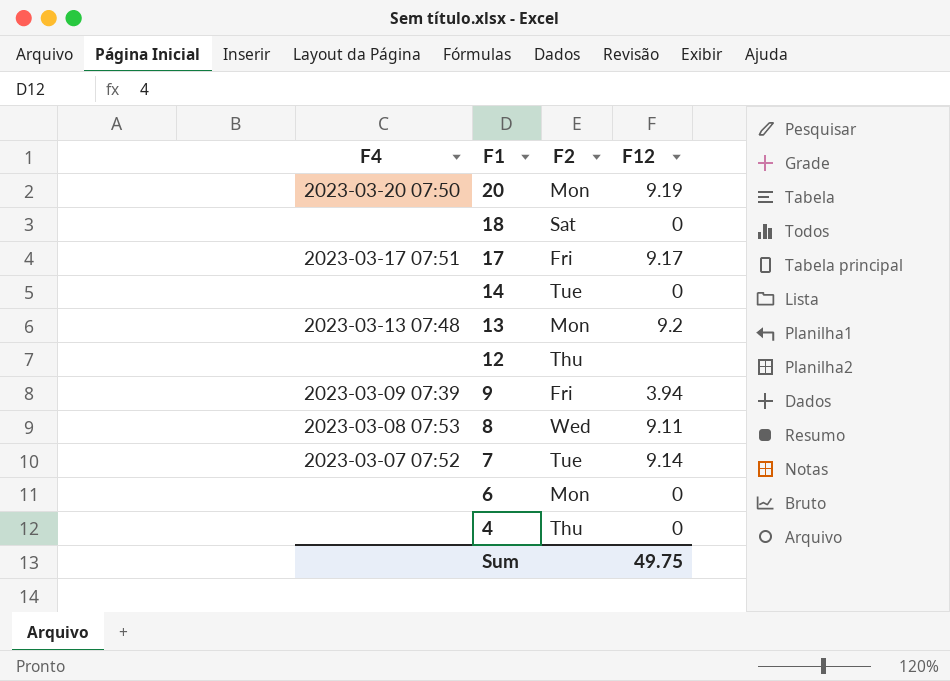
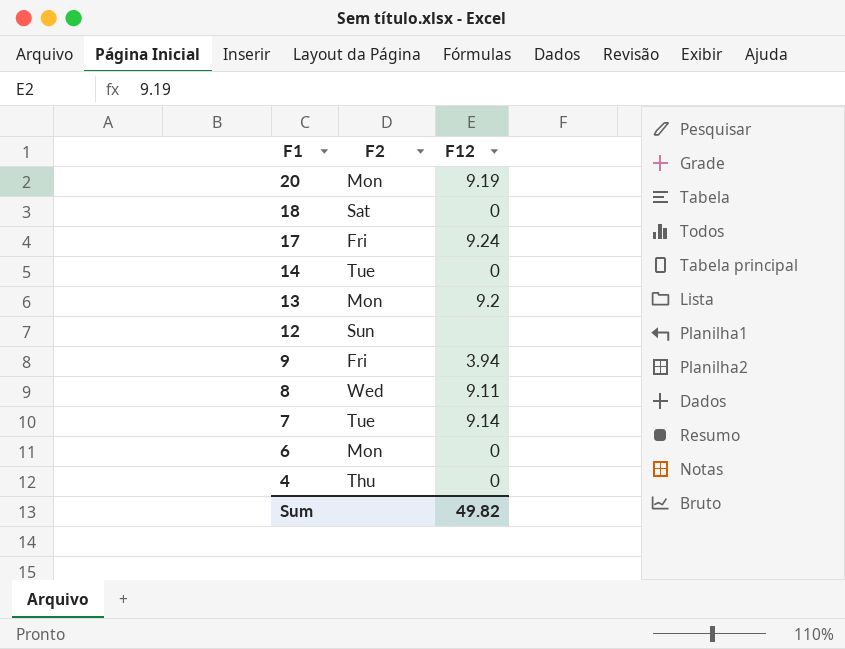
column F4 | position: 1 -> none
17 | F12: 9.17 -> 9.24
12 | F2: Thu -> Sun
Sum | F12: 49.75 -> 49.82

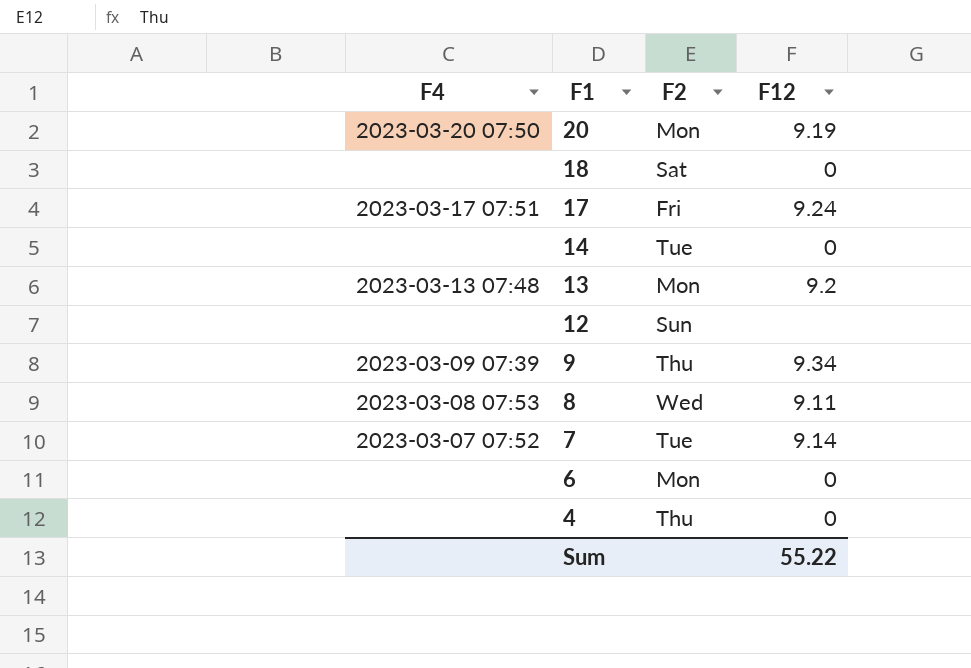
column F4 | position: none -> 1
9 | F2: Fri -> Thu
9 | F12: 3.94 -> 9.34
Sum | F12: 49.82 -> 55.22

